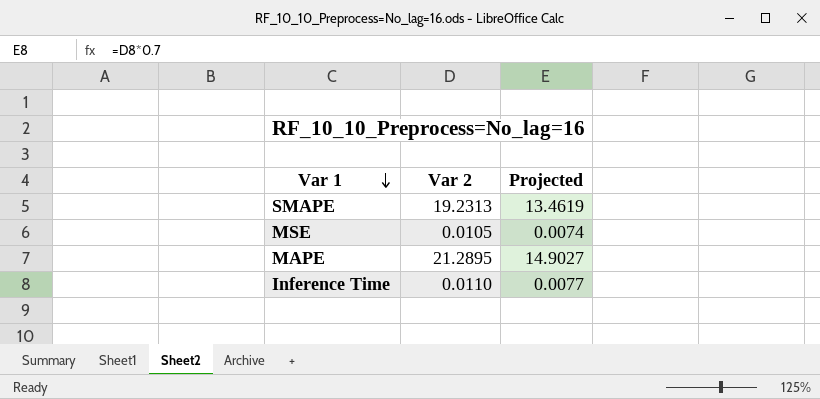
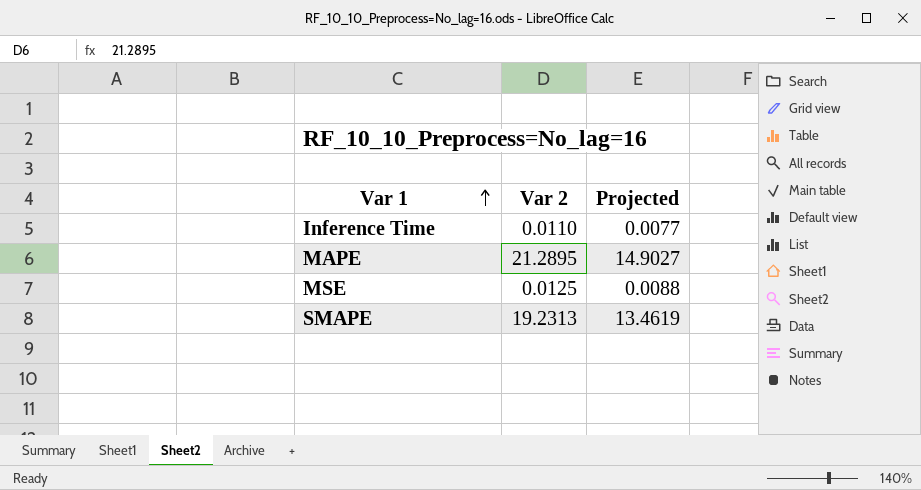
row order: Var 1 descending -> Var 1 ascending
MSE | Var 2: 0.0105 -> 0.0125
MSE | Projected: 0.0074 -> 0.0088

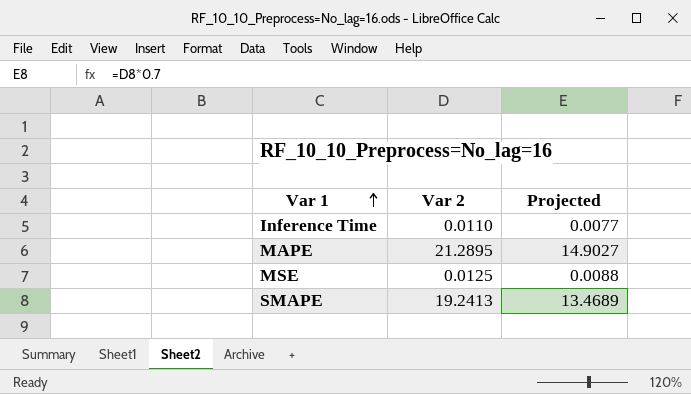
SMAPE | Var 2: 19.2313 -> 19.2413
SMAPE | Projected: 13.4619 -> 13.4689

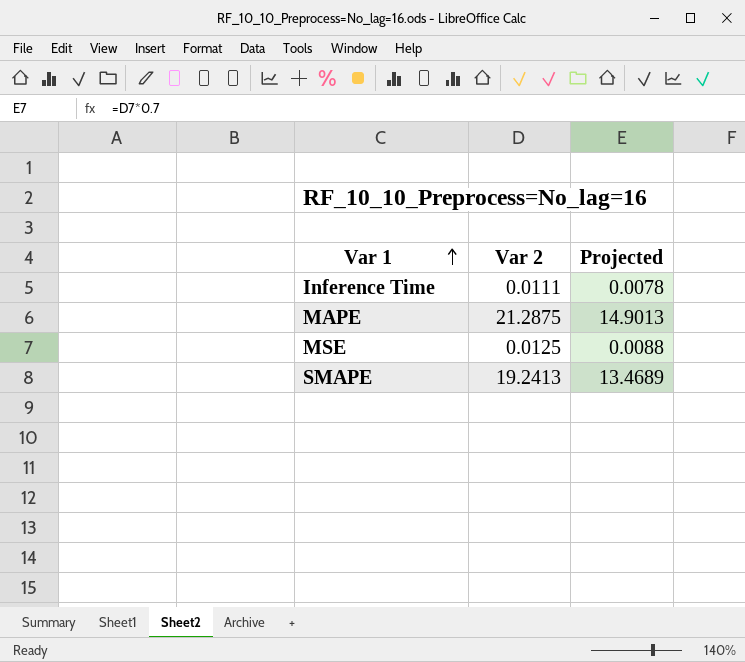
Inference Time | Var 2: 0.0110 -> 0.0111
Inference Time | Projected: 0.0077 -> 0.0078
MAPE | Var 2: 21.2895 -> 21.2875
MAPE | Projected: 14.9027 -> 14.9013

